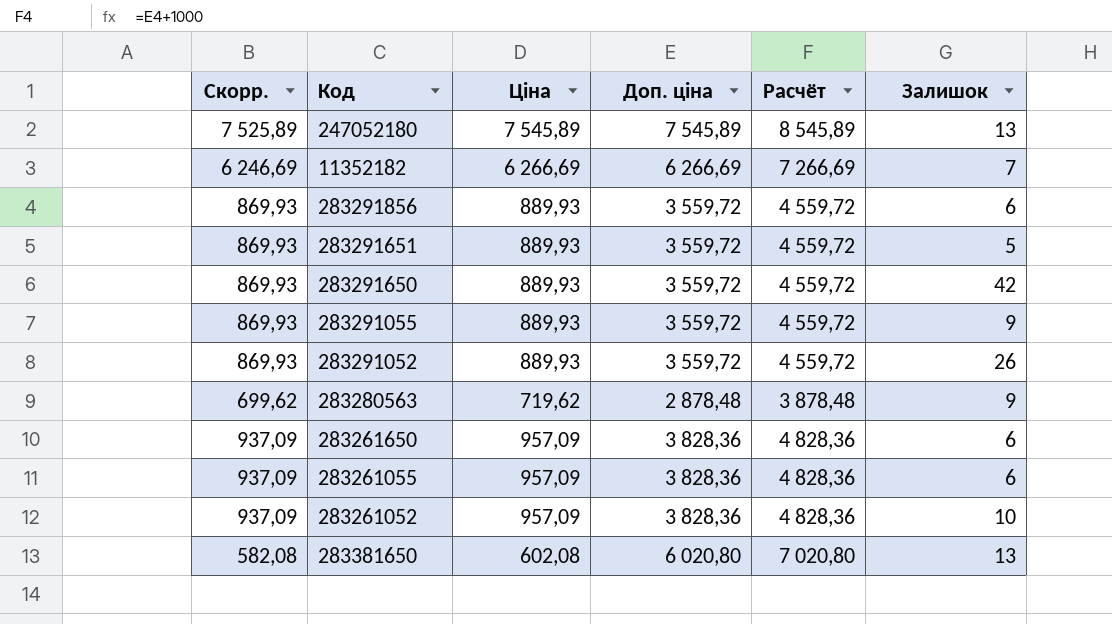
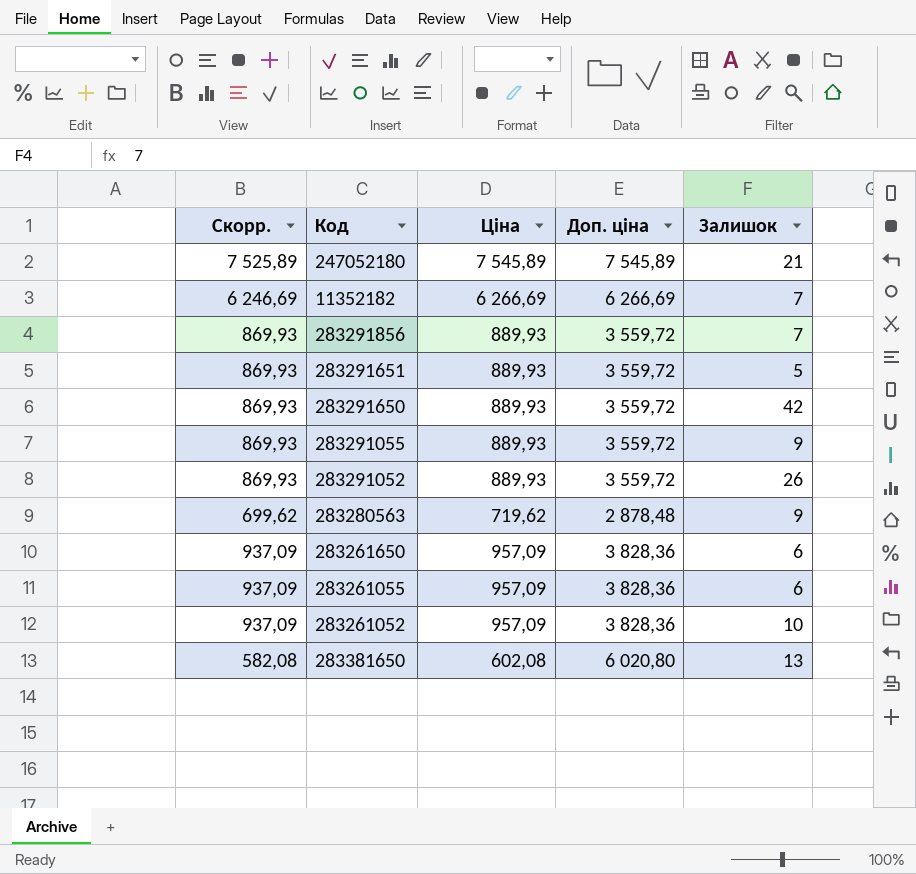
column Расчёт | formula: [Доп. ціна] + 1000 -> none
247052180 | Залишок: 13 -> 21
283291856 | Залишок: 6 -> 7

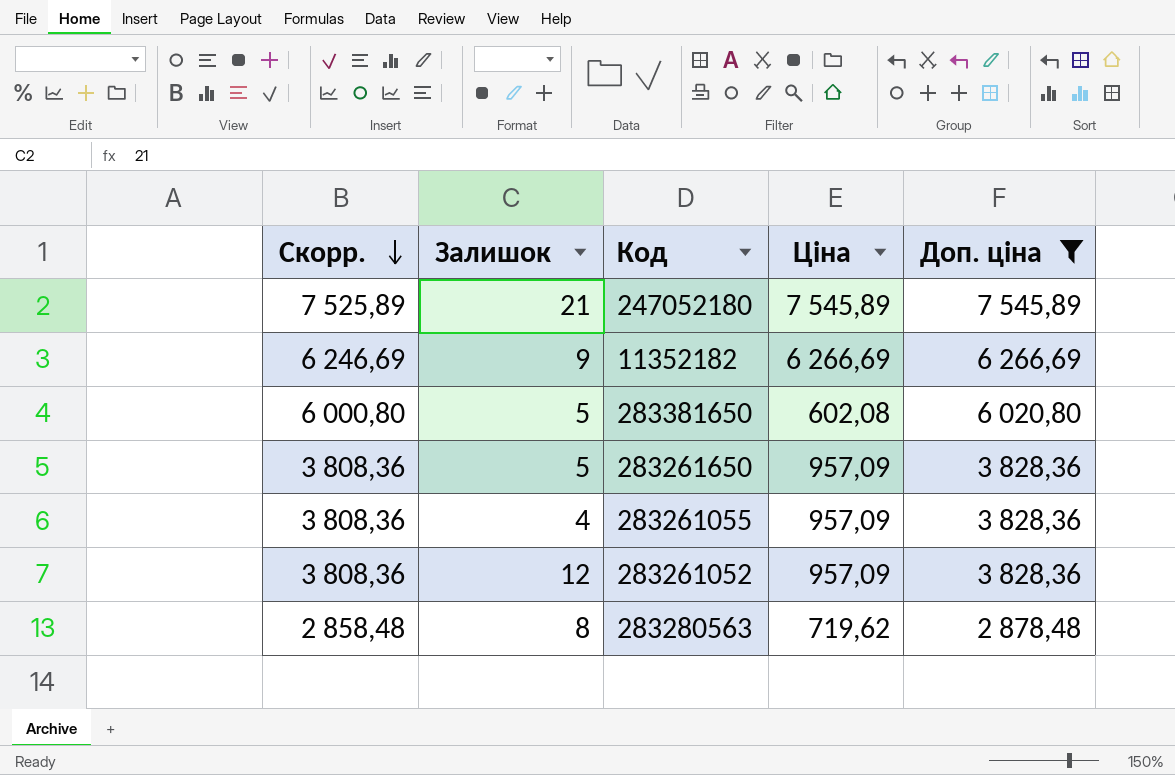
filter: none -> Доп. ціна != 3 559,72
row order: none -> Скорр. descending
column Скорр. | formula: [Ціна] - 20 -> [Доп. ціна] - 20
column Залишок | position: 5 -> 2
11352182 | Залишок: 7 -> 9
283381650 | Залишок: 13 -> 5
283261650 | Залишок: 6 -> 5
283261055 | Залишок: 6 -> 4
283261052 | Залишок: 10 -> 12
283280563 | Залишок: 9 -> 8

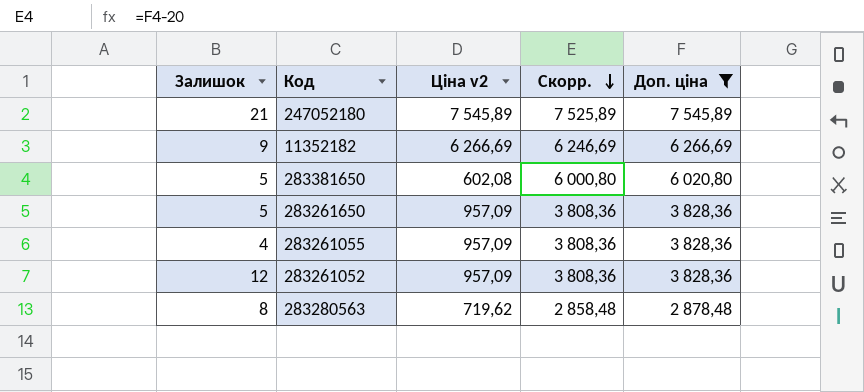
column name: Ціна -> Ціна v2
column Скорр. | position: 1 -> 4

